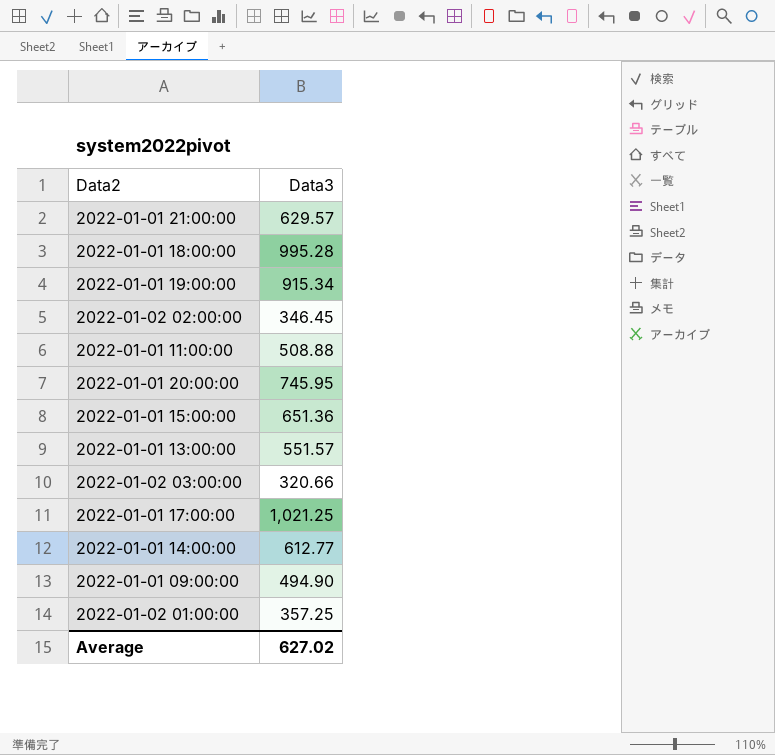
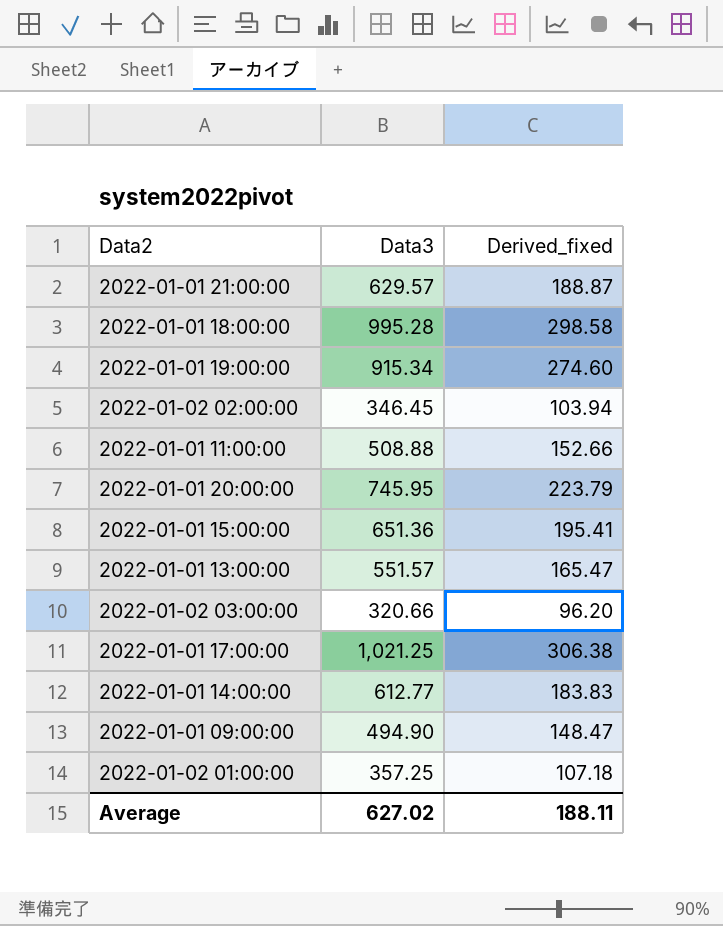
column Derived_fixed | formula: none -> [Data3] * 0.3

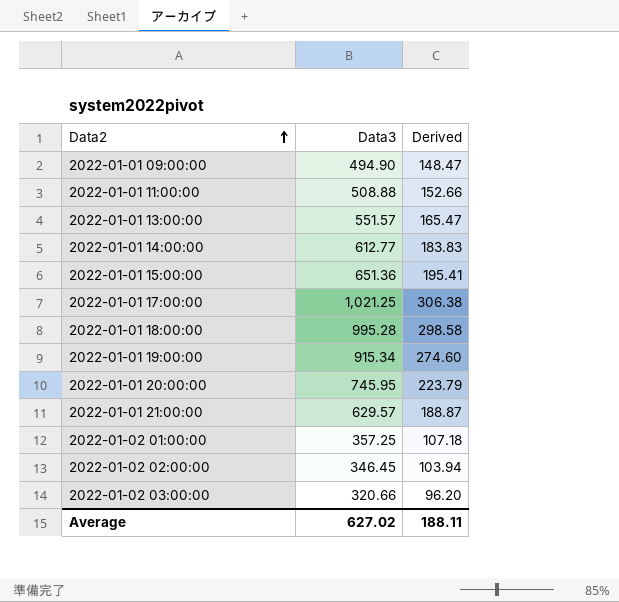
row order: none -> Data2 ascending
column name: Derived_fixed -> Derived

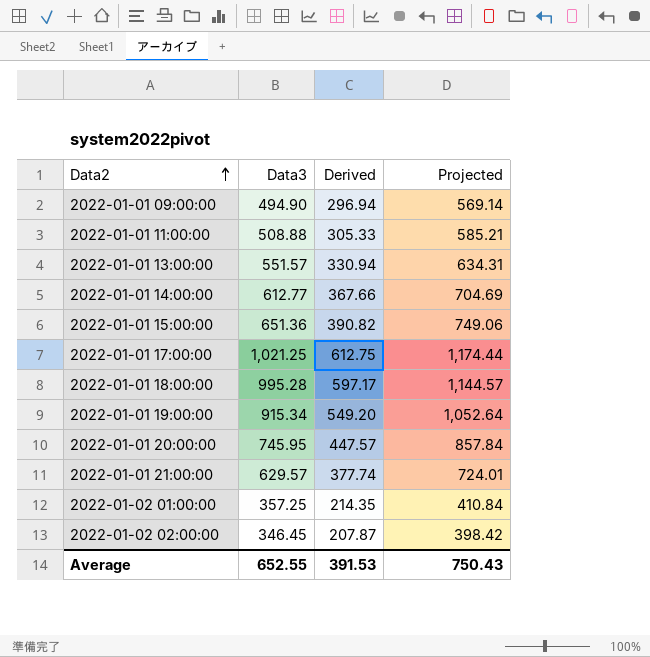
column Derived | formula: [Data3] * 0.3 -> [Data3] * 0.6
column Projected | formula: none -> [Data3] * 1.15
row 2022-01-02 03:00:00: 320.66 | 96.20 -> none
Average | Data3: 627.02 -> 652.55
Average | Derived: 188.11 -> 391.53

